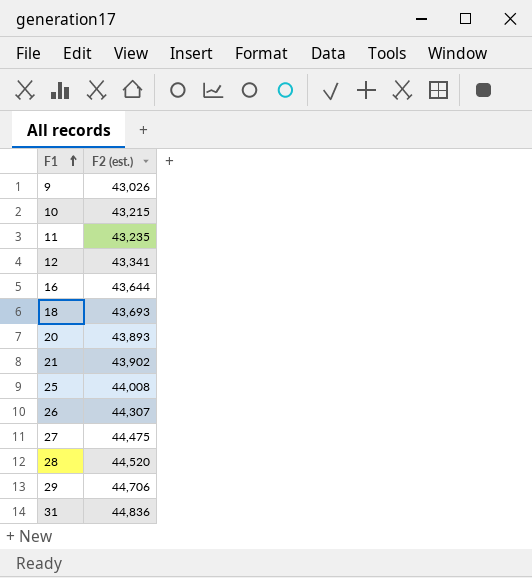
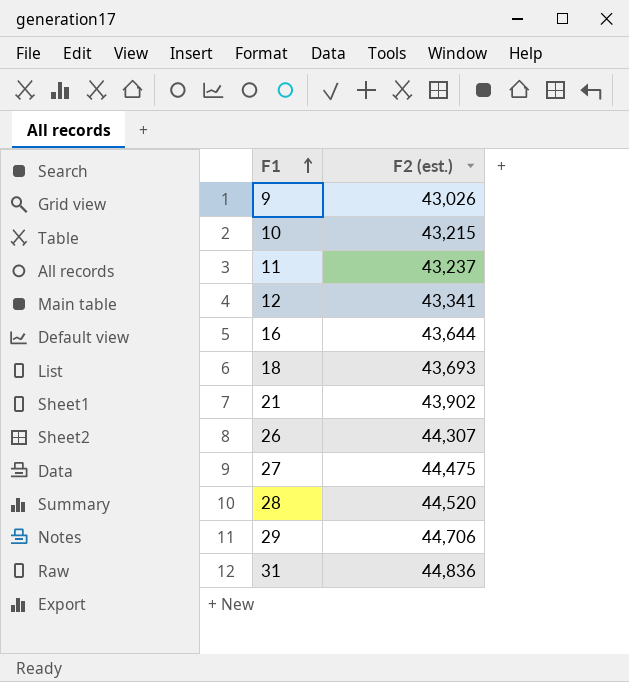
row 20: 43,893 -> none
row 25: 44,008 -> none
11 | F2 (est.): 43,235 -> 43,237

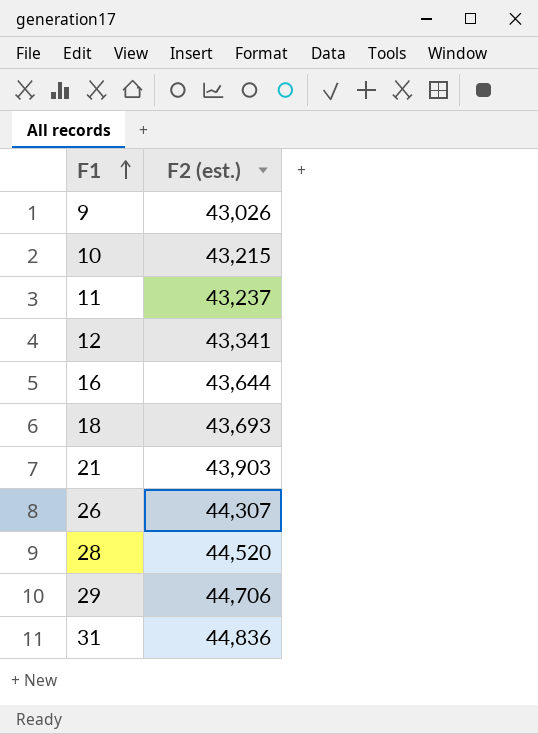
row 27: 44,475 -> none
21 | F2 (est.): 43,902 -> 43,903

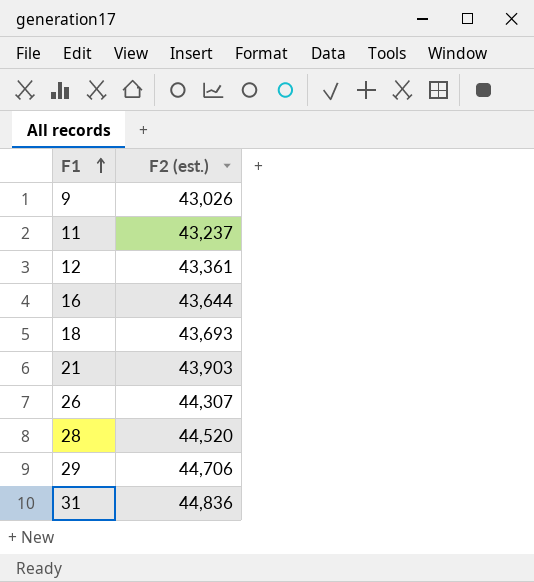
row 10: 43,215 -> none
12 | F2 (est.): 43,341 -> 43,361

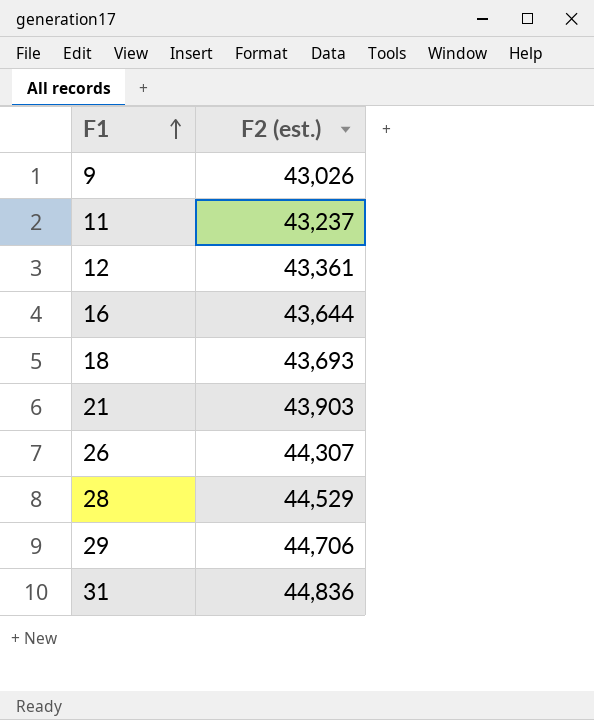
28 | F2 (est.): 44,520 -> 44,529

